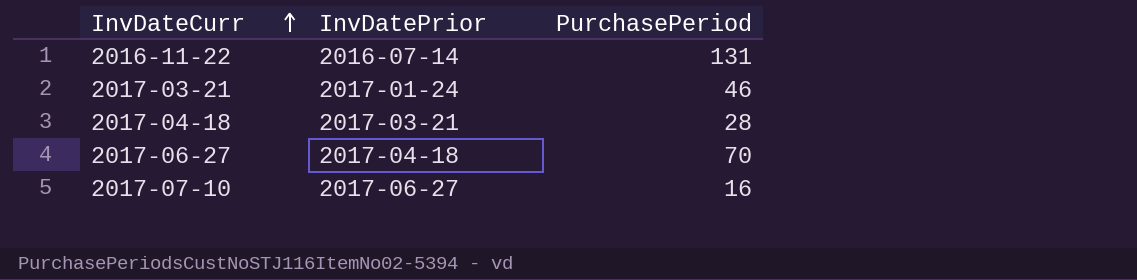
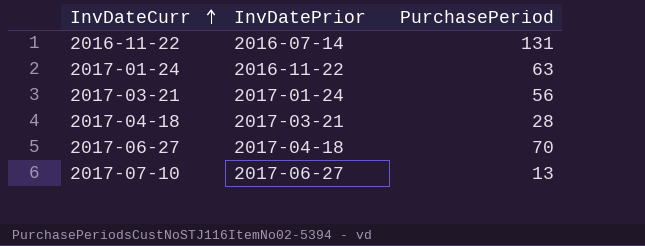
row 2017-01-24: none -> 2016-11-22 | 63
2017-03-21 | PurchasePeriod: 46 -> 56
2017-07-10 | PurchasePeriod: 16 -> 13

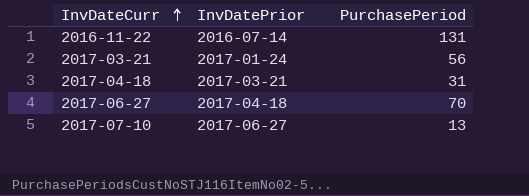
row 2017-01-24: 2016-11-22 | 63 -> none
2017-04-18 | PurchasePeriod: 28 -> 31

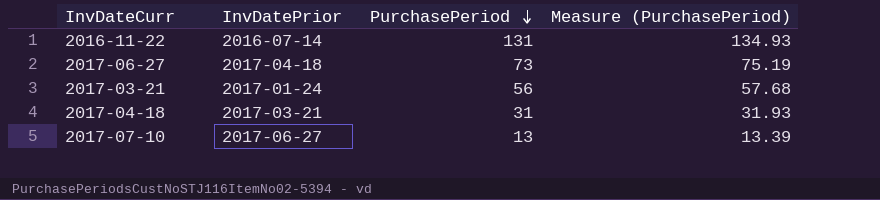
row order: InvDateCurr ascending -> PurchasePeriod descending
column Measure (PurchasePeriod) | formula: none -> [PurchasePeriod] * 1.03
2017-06-27 | PurchasePeriod: 70 -> 73

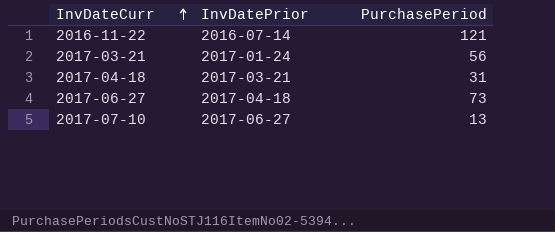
row order: PurchasePeriod descending -> InvDateCurr ascending
column Measure (PurchasePeriod) | formula: [PurchasePeriod] * 1.03 -> none
2016-11-22 | PurchasePeriod: 131 -> 121

